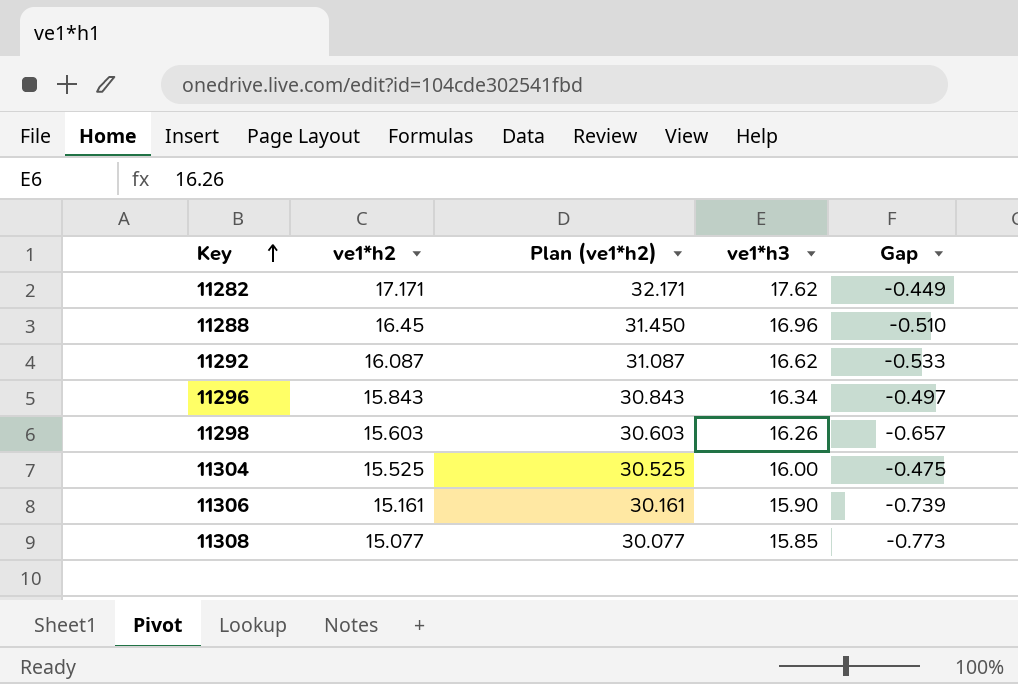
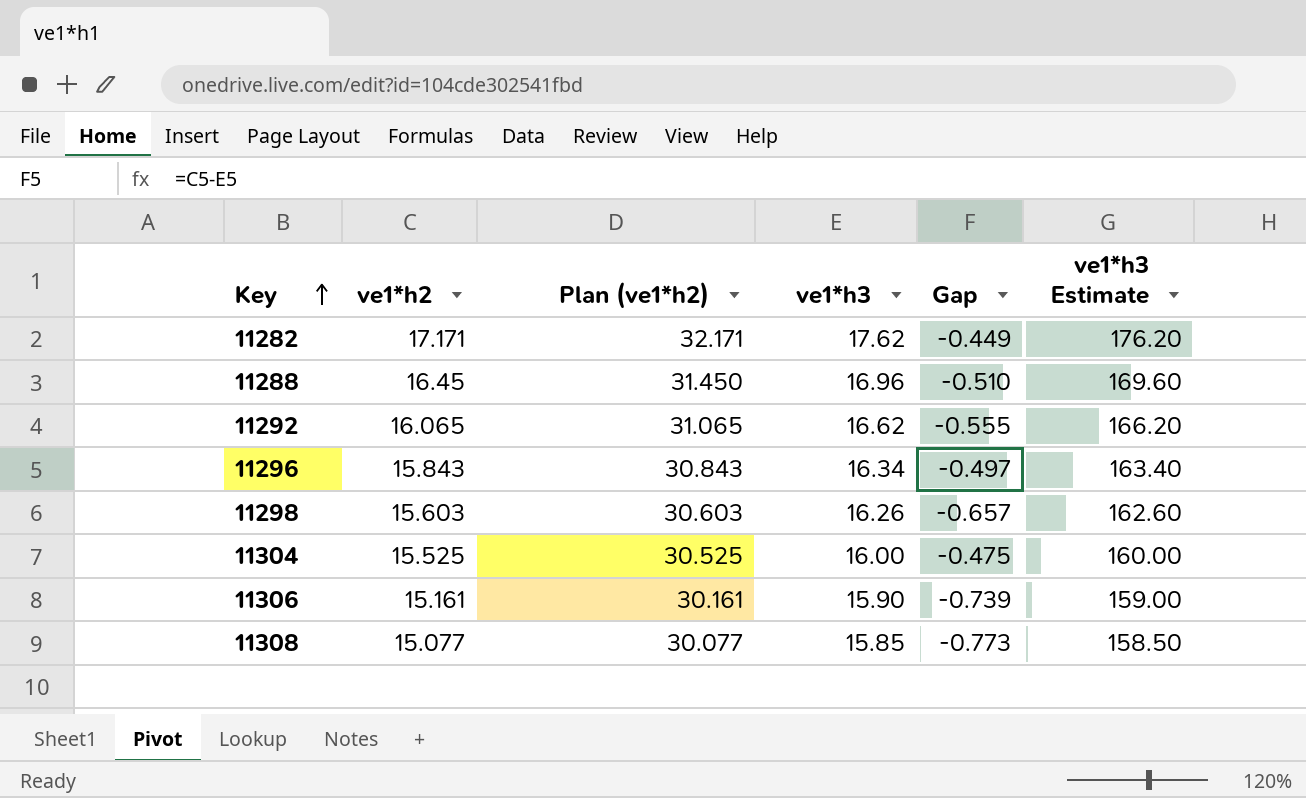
column ve1*h3 Estimate | formula: none -> [ve1*h3] * 10
11292 | ve1*h2: 16.087 -> 16.065
11292 | Plan (ve1*h2): 31.087 -> 31.065
11292 | Gap: -0.533 -> -0.555

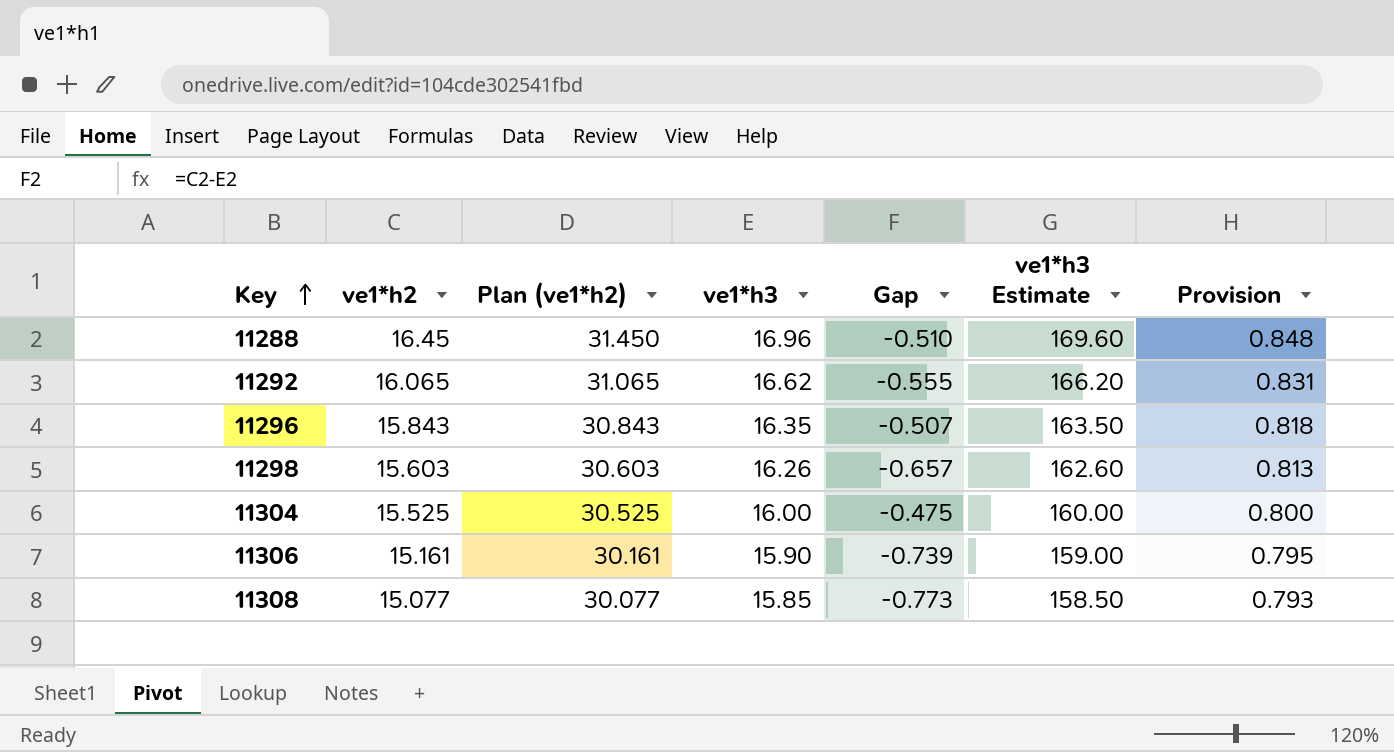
column Provision | formula: none -> [ve1*h3] * 0.05
row 11282: 17.171 | 32.171 | 17.62 | -0.449 | 176.20 -> none
11296 | ve1*h3: 16.34 -> 16.35
11296 | Gap: -0.497 -> -0.507
11296 | ve1*h3 Estimate: 163.40 -> 163.50

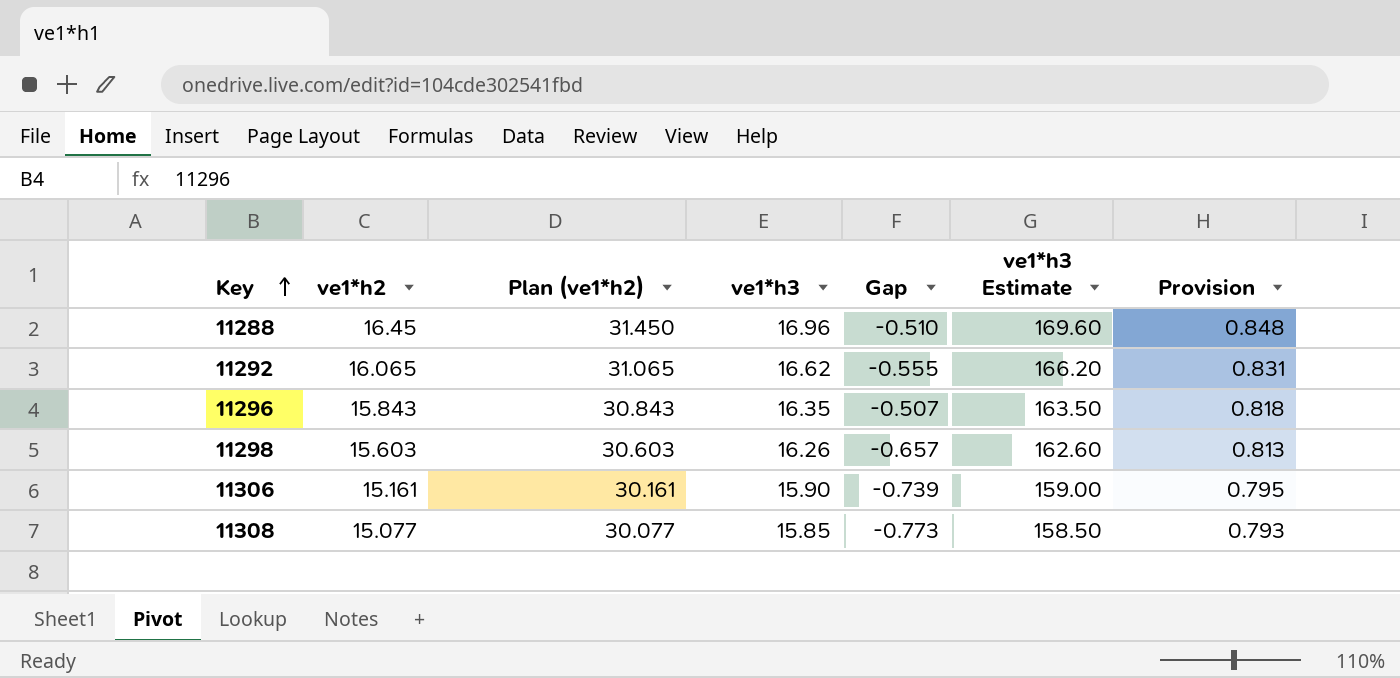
row 11304: 15.525 | 30.525 | 16.00 | -0.475 | 160.00 | 0.800 -> none

